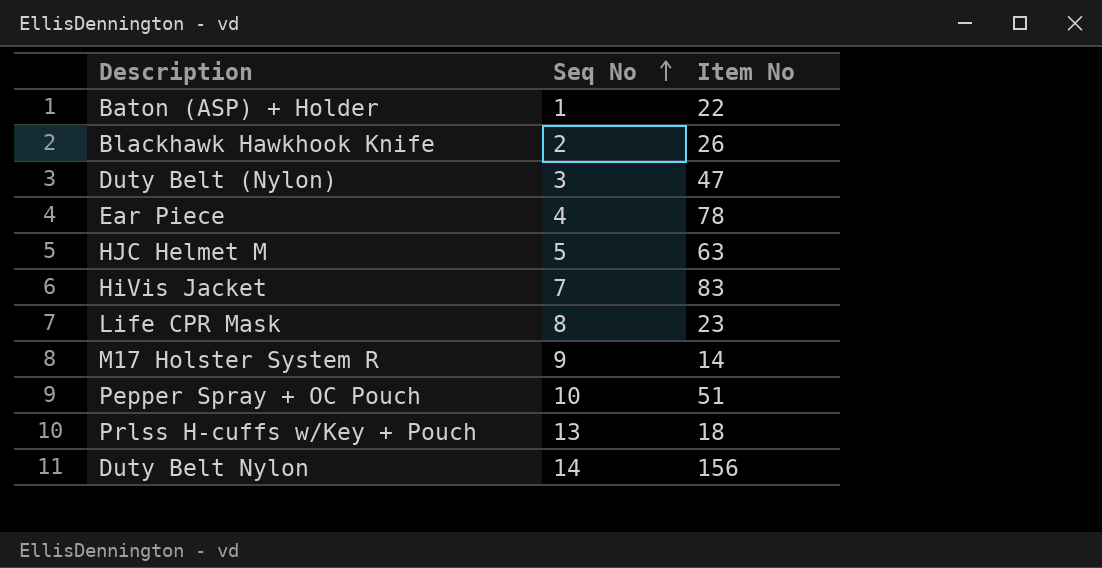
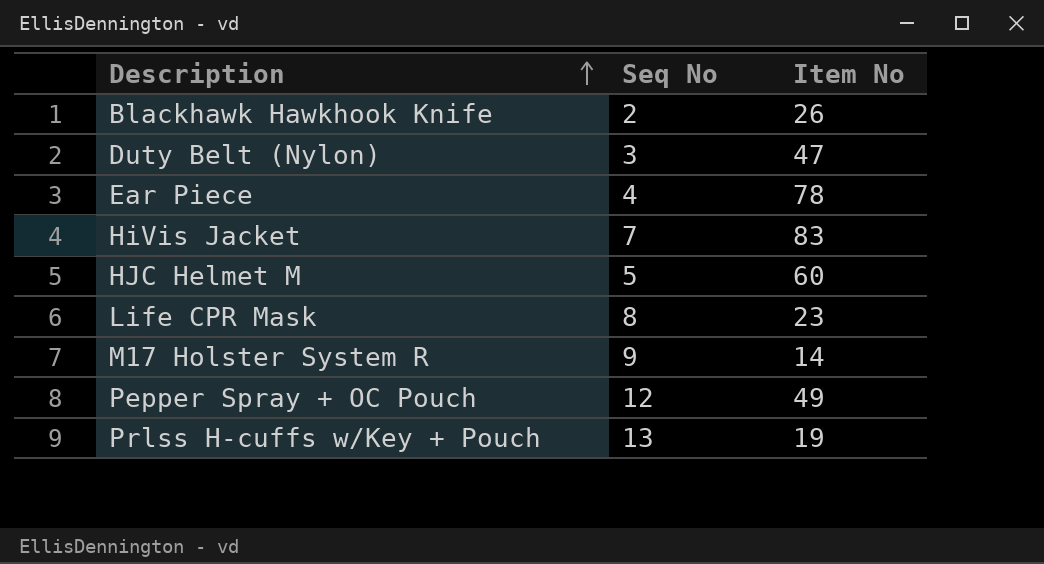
row order: Seq No ascending -> Description ascending
row Baton (ASP) + Holder: 1 | 22 -> none
row Duty Belt Nylon: 14 | 156 -> none
HJC Helmet M | Item No: 63 -> 60
Pepper Spray + OC Pouch | Seq No: 10 -> 12
Pepper Spray + OC Pouch | Item No: 51 -> 49
Prlss H-cuffs w/Key + Pouch | Item No: 18 -> 19

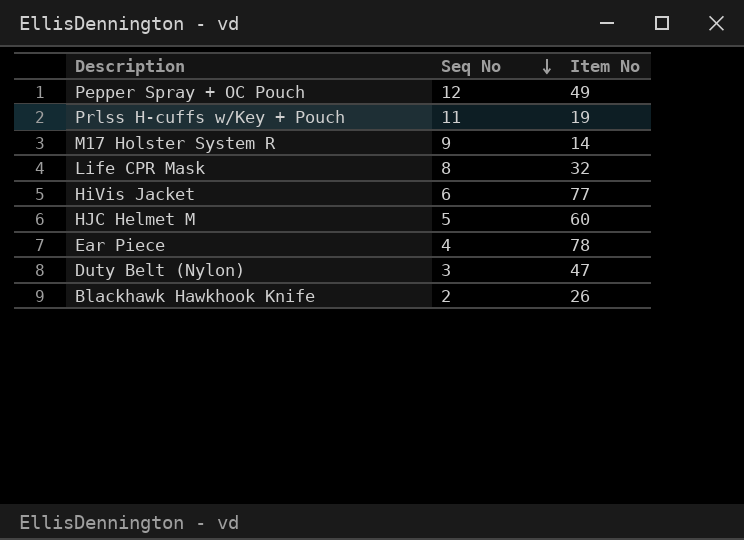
row order: Description ascending -> Seq No descending
Prlss H-cuffs w/Key + Pouch | Seq No: 13 -> 11
Life CPR Mask | Item No: 23 -> 32
HiVis Jacket | Seq No: 7 -> 6
HiVis Jacket | Item No: 83 -> 77

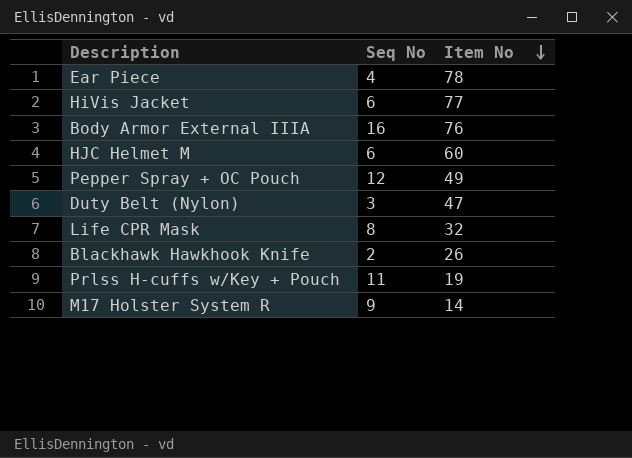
row order: Seq No descending -> Item No descending
row Body Armor External IIIA: none -> 16 | 76
HJC Helmet M | Seq No: 5 -> 6

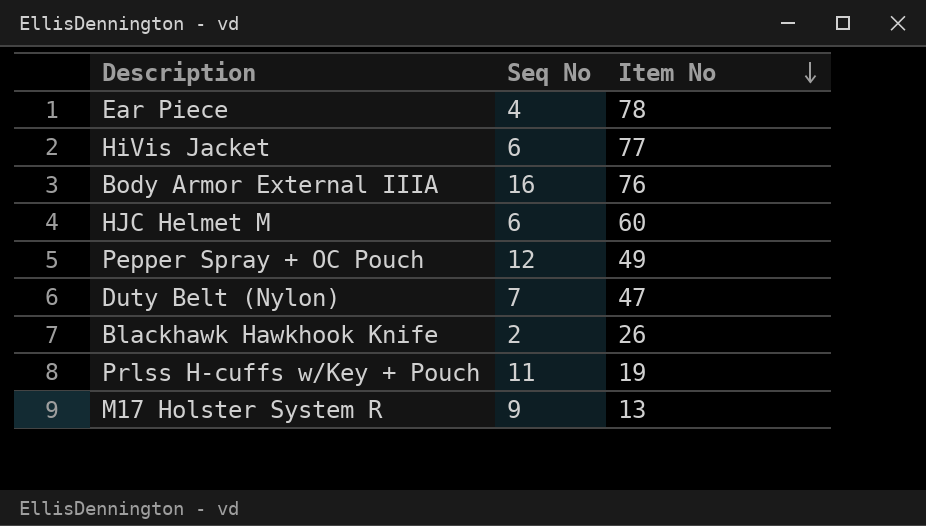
row Life CPR Mask: 8 | 32 -> none
Duty Belt (Nylon) | Seq No: 3 -> 7
M17 Holster System R | Item No: 14 -> 13

